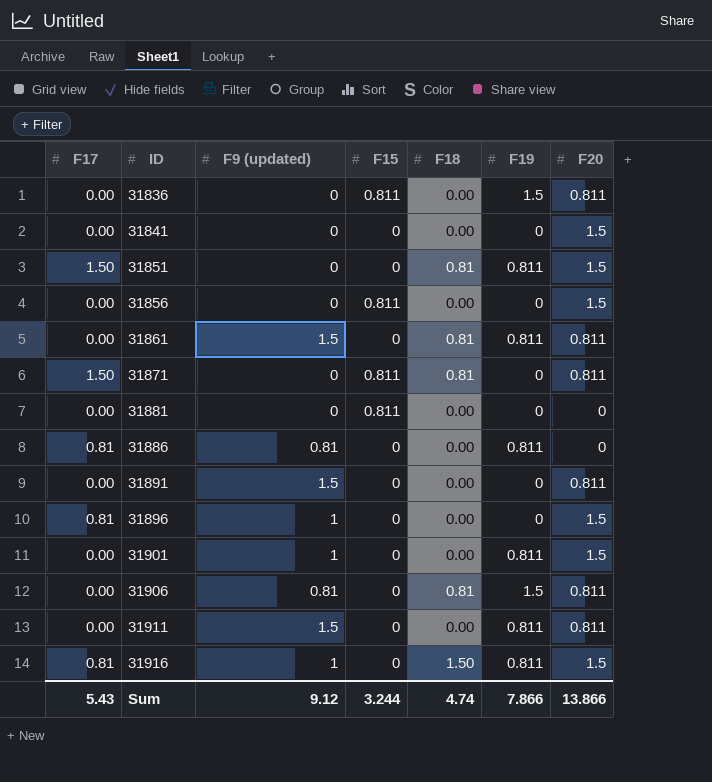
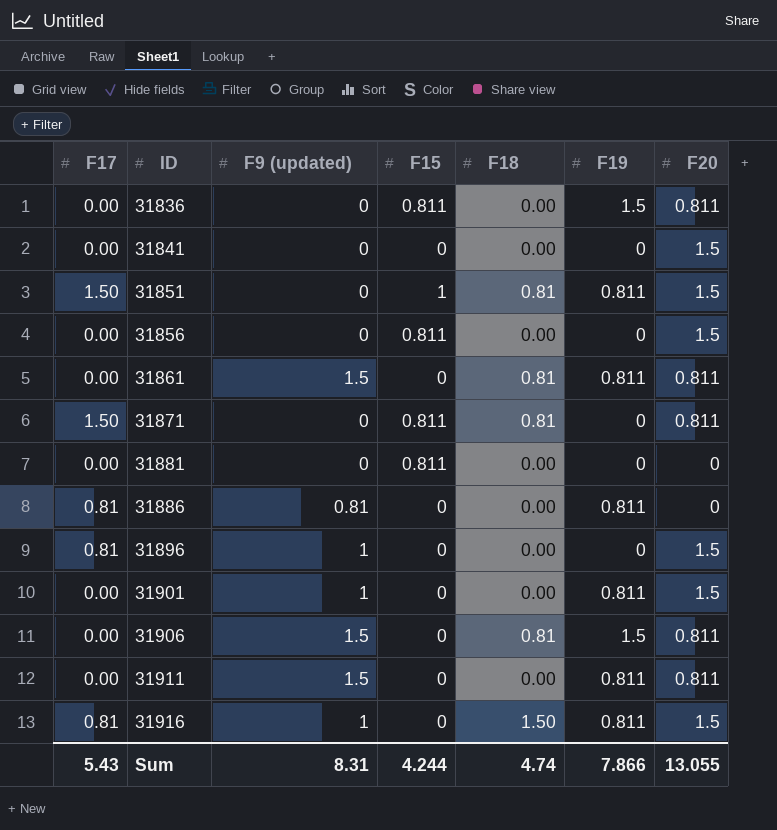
row 31891: 0.00 | 1.5 | 0 | 0.00 | 0 | 0.811 -> none
31851 | F15: 0 -> 1
31906 | F9 (updated): 0.81 -> 1.5
Sum | F9 (updated): 9.12 -> 8.31
Sum | F15: 3.244 -> 4.244
Sum | F20: 13.866 -> 13.055

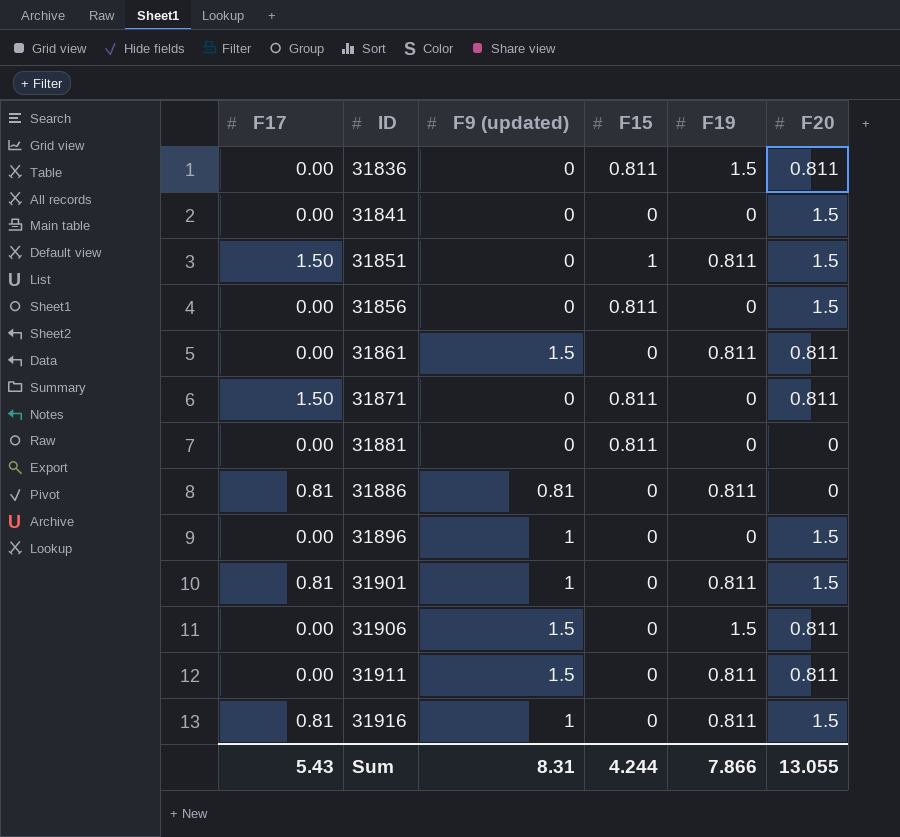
column F18 | position: 5 -> none
31896 | F17: 0.81 -> 0.00
31901 | F17: 0.00 -> 0.81

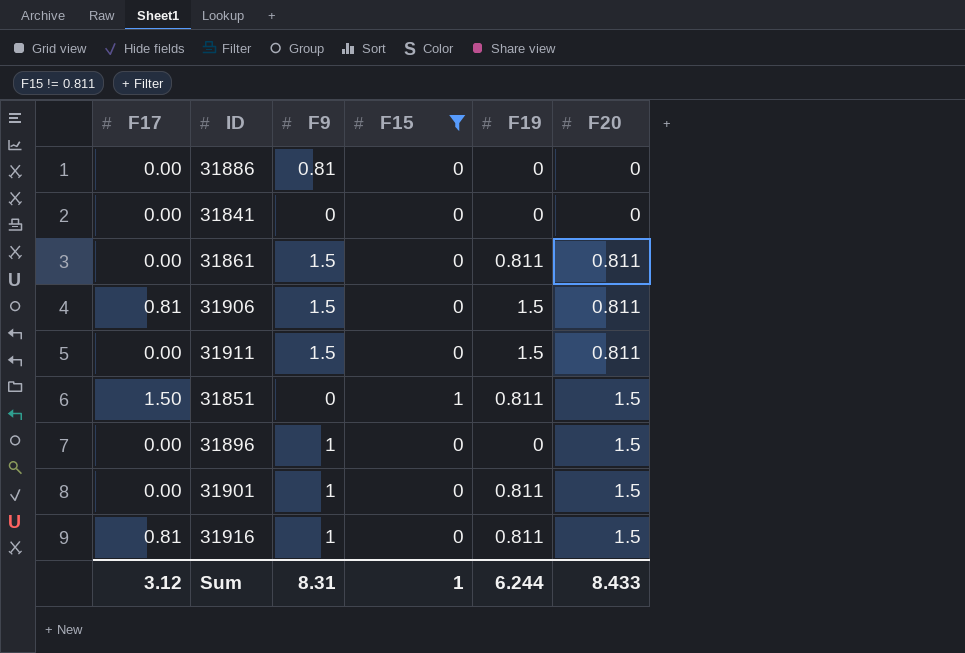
filter: none -> F15 != 0.811
row order: ID ascending -> F20 ascending
column name: F9 (updated) -> F9
31886 | F17: 0.81 -> 0.00
31886 | F19: 0.811 -> 0
31841 | F20: 1.5 -> 0
31906 | F17: 0.00 -> 0.81
31911 | F19: 0.811 -> 1.5
31901 | F17: 0.81 -> 0.00
Sum | F17: 5.43 -> 3.12
Sum | F15: 4.244 -> 1
Sum | F19: 7.866 -> 6.244
Sum | F20: 13.055 -> 8.433

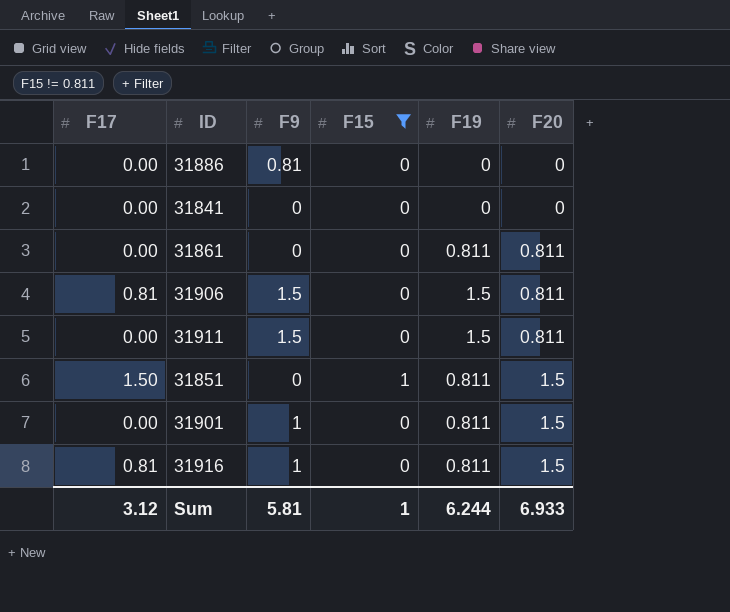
row 31896: 0.00 | 1 | 0 | 0 | 1.5 -> none
31861 | F9: 1.5 -> 0
Sum | F9: 8.31 -> 5.81
Sum | F20: 8.433 -> 6.933

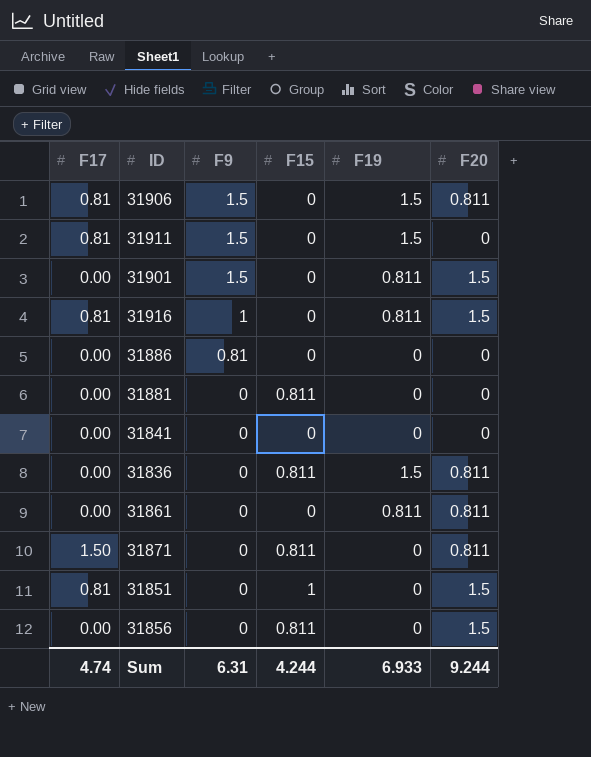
filter: F15 != 0.811 -> none
row order: F20 ascending -> F9 descending
31911 | F17: 0.00 -> 0.81
31911 | F20: 0.811 -> 0
31901 | F9: 1 -> 1.5
31851 | F17: 1.50 -> 0.81
31851 | F19: 0.811 -> 0
Sum | F17: 3.12 -> 4.74
Sum | F9: 5.81 -> 6.31
Sum | F15: 1 -> 4.244
Sum | F19: 6.244 -> 6.933
Sum | F20: 6.933 -> 9.244

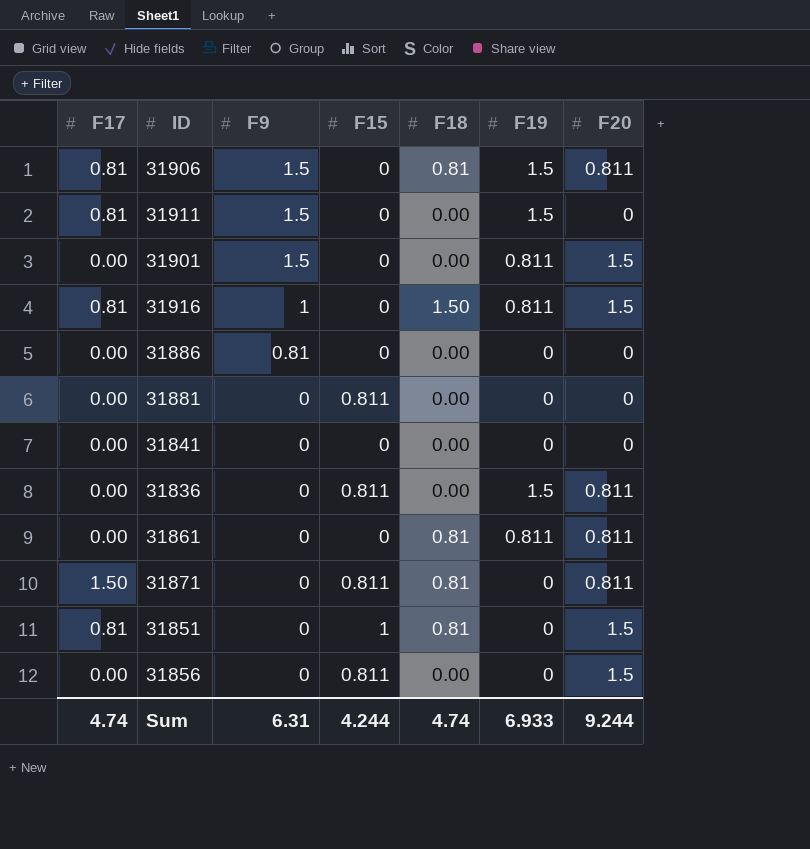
column F18 | position: none -> 5

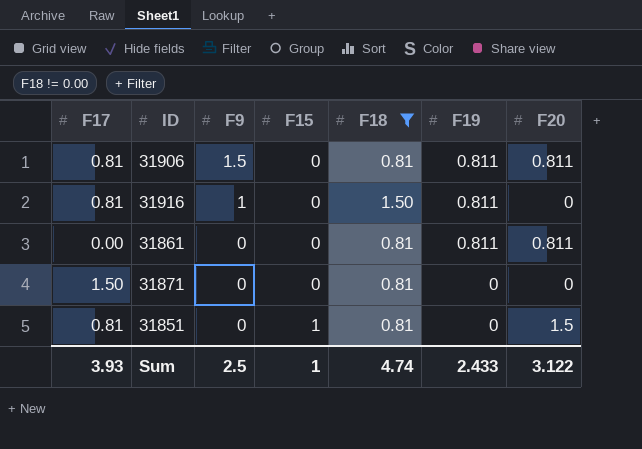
filter: none -> F18 != 0.00
31906 | F19: 1.5 -> 0.811
31916 | F20: 1.5 -> 0
31871 | F15: 0.811 -> 0
31871 | F20: 0.811 -> 0
Sum | F17: 4.74 -> 3.93
Sum | F9: 6.31 -> 2.5
Sum | F15: 4.244 -> 1
Sum | F19: 6.933 -> 2.433
Sum | F20: 9.244 -> 3.122

